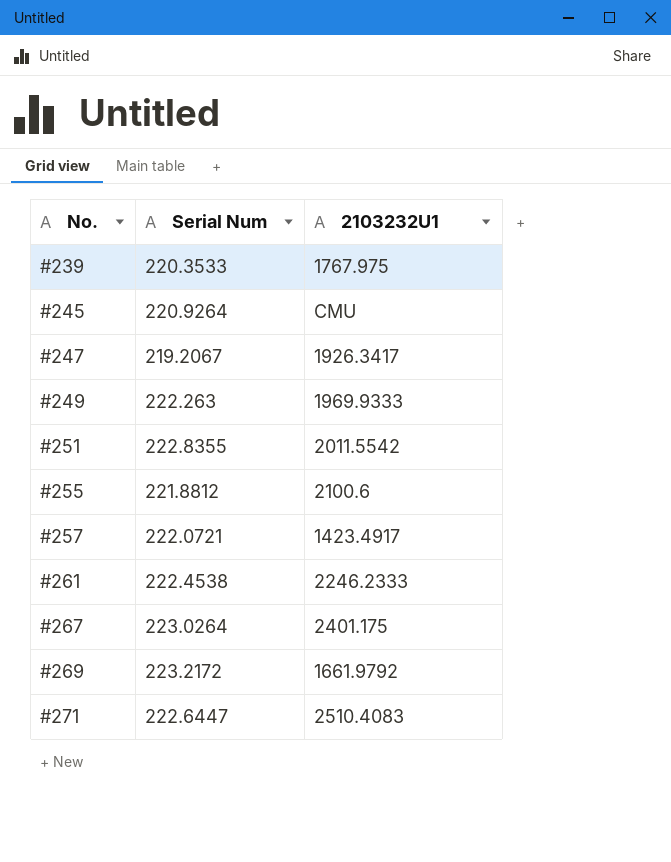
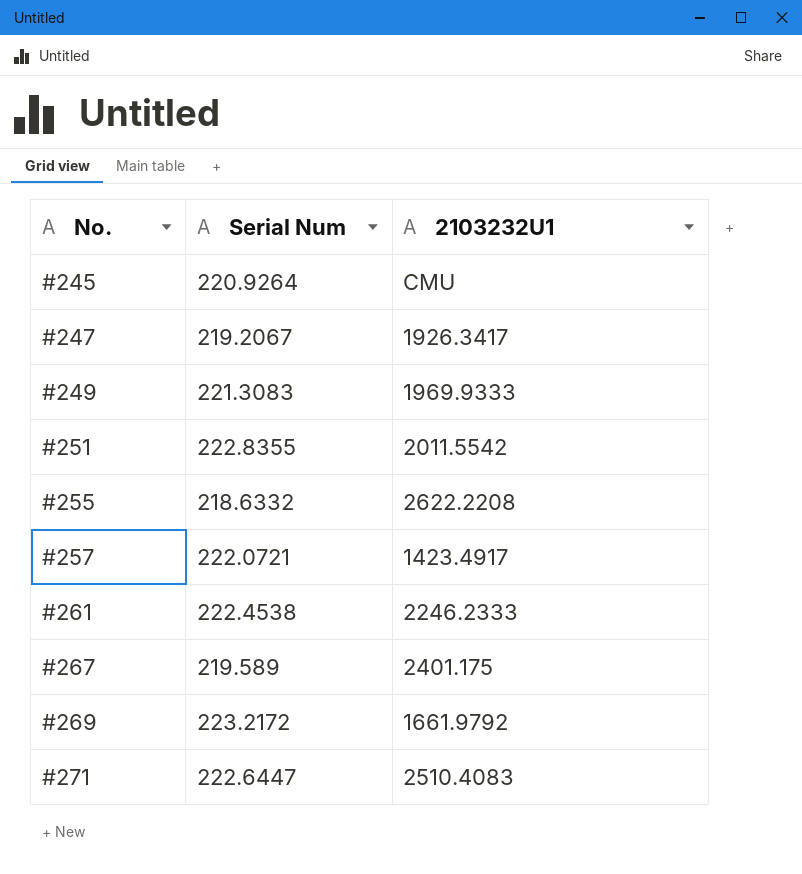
row #239: 220.3533 | 1767.975 -> none
#249 | Serial Num: 222.263 -> 221.3083
#255 | Serial Num: 221.8812 -> 218.6332
#255 | 2103232U1: 2100.6 -> 2622.2208
#267 | Serial Num: 223.0264 -> 219.589

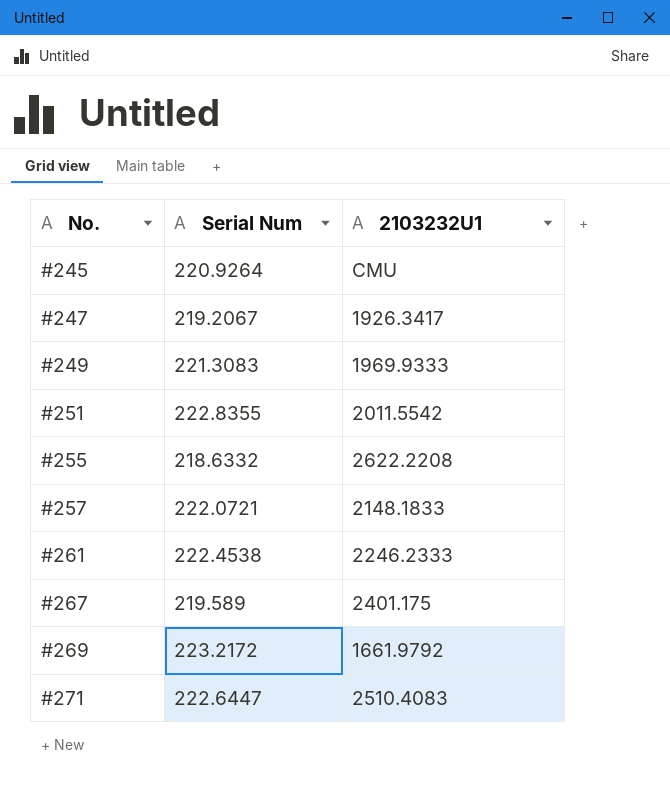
#257 | 2103232U1: 1423.4917 -> 2148.1833

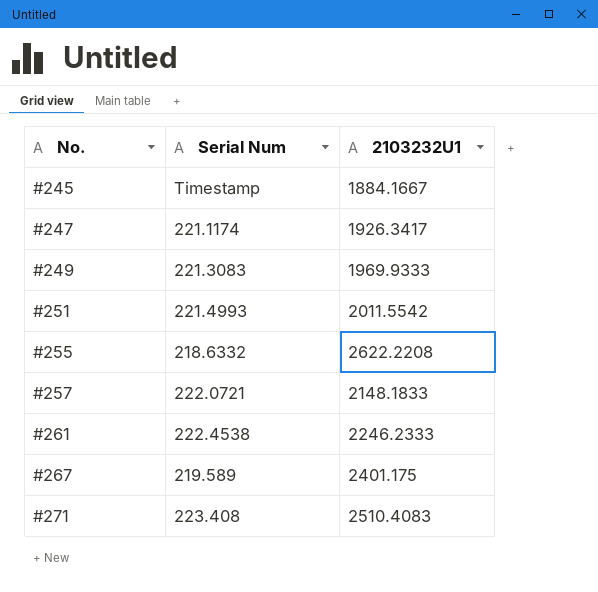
row #269: 223.2172 | 1661.9792 -> none
#245 | Serial Num: 220.9264 -> Timestamp
#245 | 2103232U1: CMU -> 1884.1667
#247 | Serial Num: 219.2067 -> 221.1174
#251 | Serial Num: 222.8355 -> 221.4993
#271 | Serial Num: 222.6447 -> 223.408

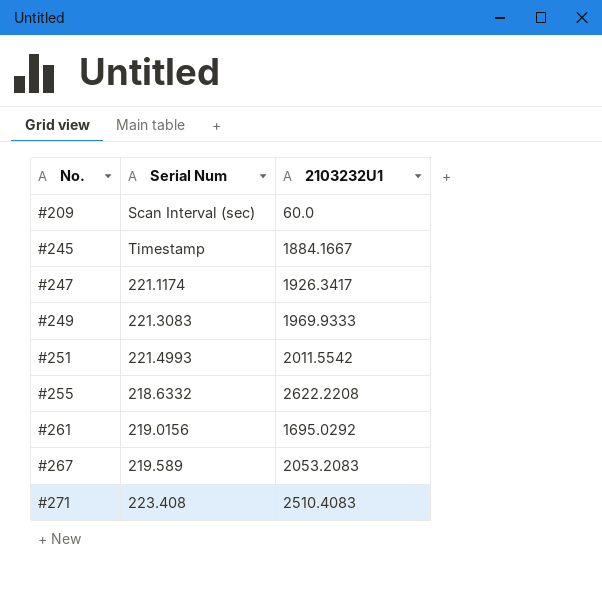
row #257: 222.0721 | 2148.1833 -> none
row #209: none -> Scan Interval (sec) | 60.0
#261 | Serial Num: 222.4538 -> 219.0156
#261 | 2103232U1: 2246.2333 -> 1695.0292
#267 | 2103232U1: 2401.175 -> 2053.2083

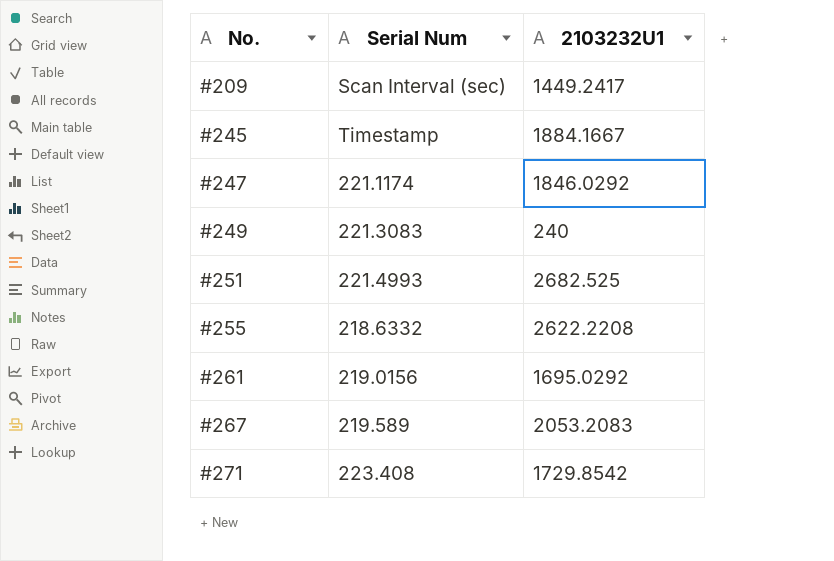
#209 | 2103232U1: 60.0 -> 1449.2417
#247 | 2103232U1: 1926.3417 -> 1846.0292
#249 | 2103232U1: 1969.9333 -> 240
#251 | 2103232U1: 2011.5542 -> 2682.525
#271 | 2103232U1: 2510.4083 -> 1729.8542

